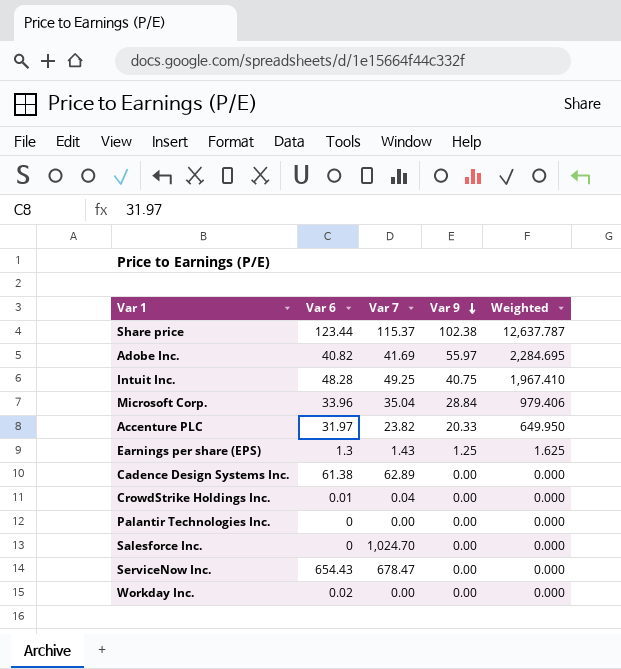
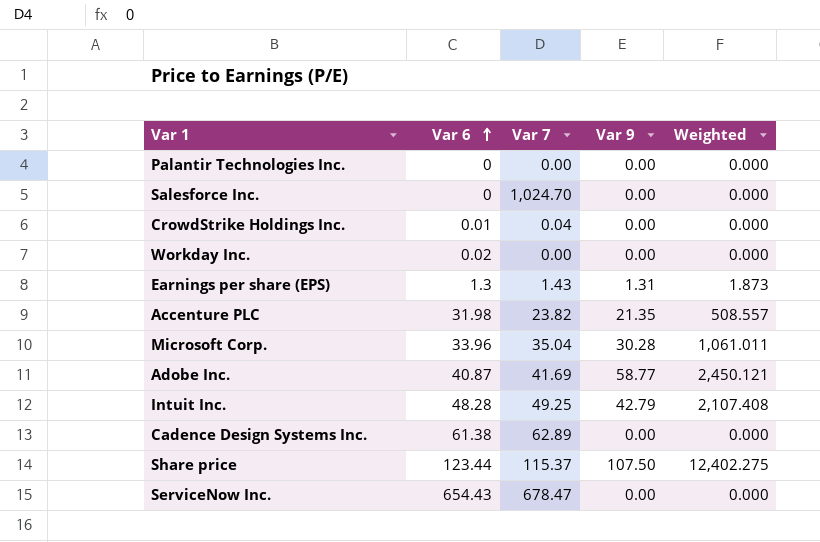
row order: Var 9 descending -> Var 6 ascending
column Weighted | formula: [Var 6] * [Var 9] -> [Var 7] * [Var 9]
Earnings per share (EPS) | Var 9: 1.25 -> 1.31
Accenture PLC | Var 6: 31.97 -> 31.98
Accenture PLC | Var 9: 20.33 -> 21.35
Microsoft Corp. | Var 9: 28.84 -> 30.28
Adobe Inc. | Var 6: 40.82 -> 40.87
Adobe Inc. | Var 9: 55.97 -> 58.77
Intuit Inc. | Var 9: 40.75 -> 42.79
Share price | Var 9: 102.38 -> 107.50

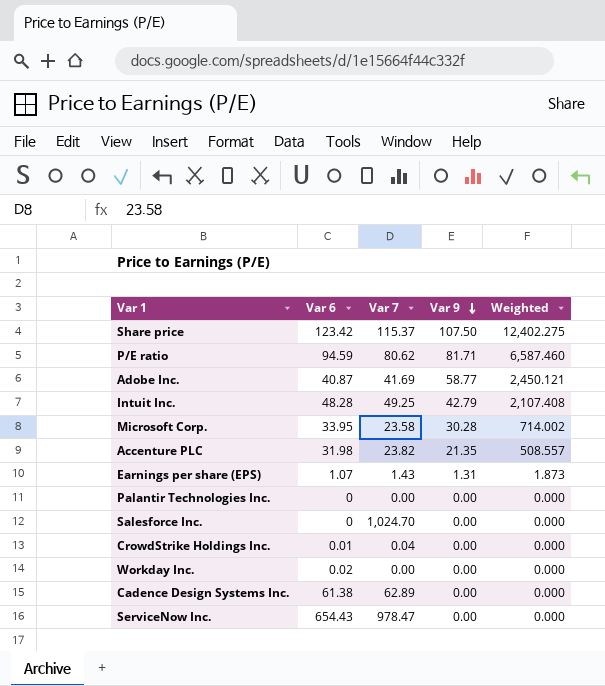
row order: Var 6 ascending -> Var 9 descending
Share price | Var 6: 123.44 -> 123.42
row P/E ratio: none -> 94.59 | 80.62 | 81.71 | 6,587.460
Microsoft Corp. | Var 6: 33.96 -> 33.95
Microsoft Corp. | Var 7: 35.04 -> 23.58
Microsoft Corp. | Weighted: 1,061.011 -> 714.002
Earnings per share (EPS) | Var 6: 1.3 -> 1.07
ServiceNow Inc. | Var 7: 678.47 -> 978.47

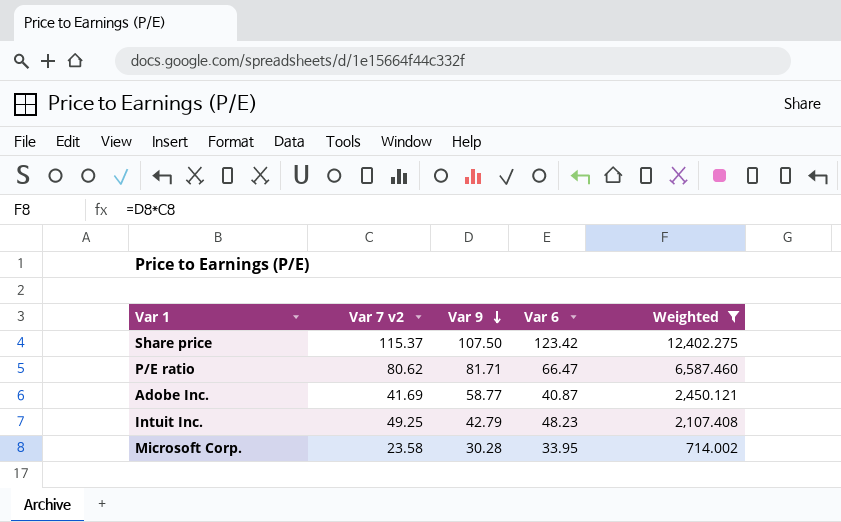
filter: none -> Weighted >= 714.002
column name: Var 7 -> Var 7 v2
column Var 6 | position: 2 -> 4
P/E ratio | Var 6: 94.59 -> 66.47
Intuit Inc. | Var 6: 48.28 -> 48.23

